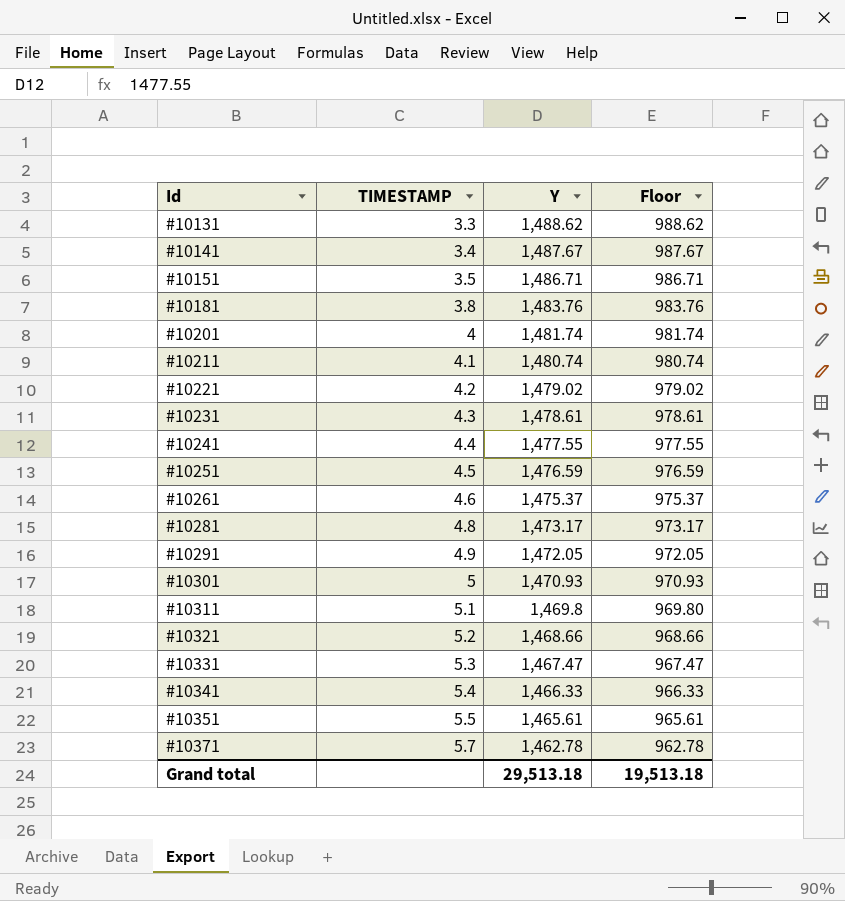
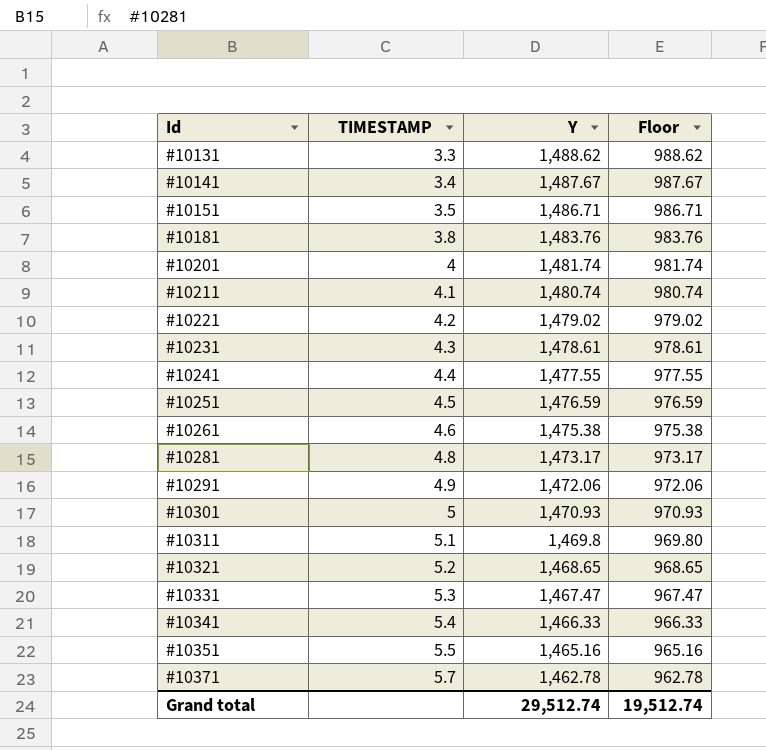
#10261 | Y: 1,475.37 -> 1,475.38
#10261 | Floor: 975.37 -> 975.38
#10291 | Y: 1,472.05 -> 1,472.06
#10291 | Floor: 972.05 -> 972.06
#10321 | Y: 1,468.66 -> 1,468.65
#10321 | Floor: 968.66 -> 968.65
#10351 | Y: 1,465.61 -> 1,465.16
#10351 | Floor: 965.61 -> 965.16
Grand total | Y: 29,513.18 -> 29,512.74
Grand total | Floor: 19,513.18 -> 19,512.74

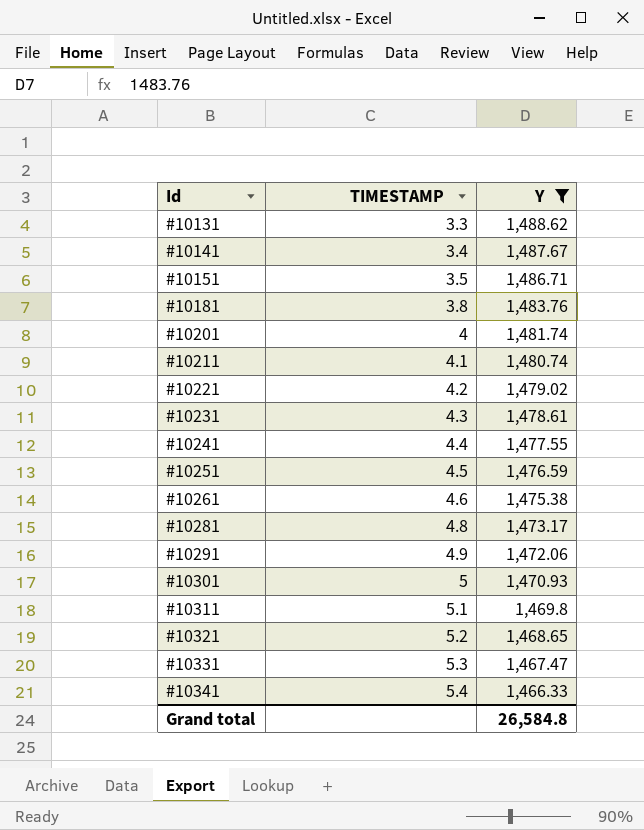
filter: none -> Y >= 1,466.33
column Floor | formula: [Y] - 500 -> none
Grand total | Y: 29,512.74 -> 26,584.8

